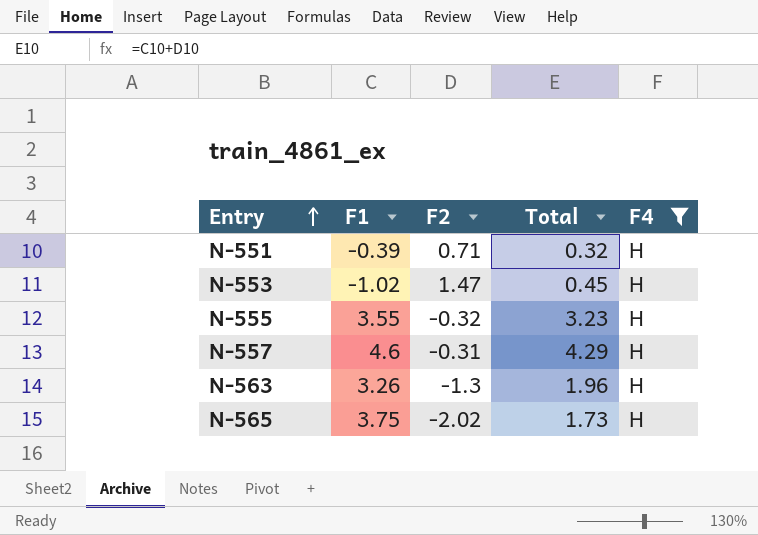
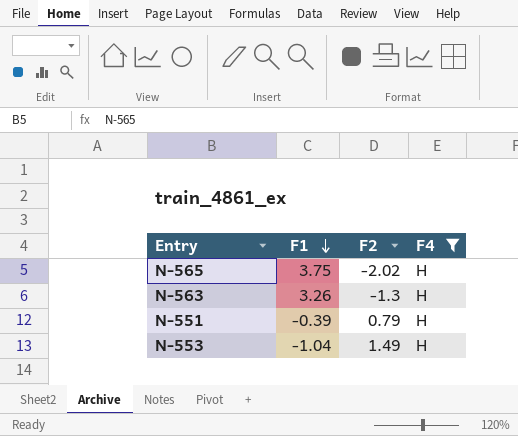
row order: Entry ascending -> F1 descending
column Total | formula: [F1] + [F2] -> none
row N-555: 3.55 | -0.32 | 3.23 | H -> none
row N-557: 4.6 | -0.31 | 4.29 | H -> none
N-551 | F2: 0.71 -> 0.79
N-553 | F1: -1.02 -> -1.04
N-553 | F2: 1.47 -> 1.49

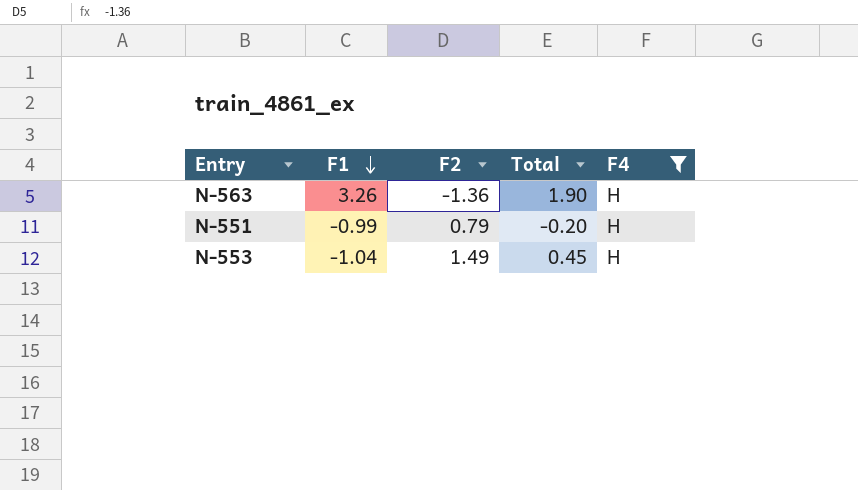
column Total | formula: none -> [F1] + [F2]
row N-565: 3.75 | -2.02 | H -> none
N-563 | F2: -1.3 -> -1.36
N-551 | F1: -0.39 -> -0.99

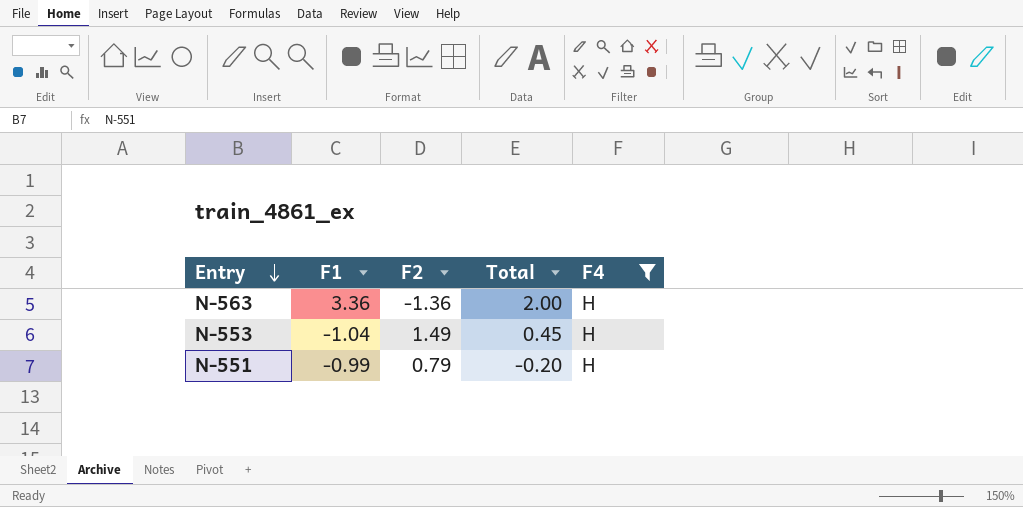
row order: F1 descending -> Entry descending
N-563 | F1: 3.26 -> 3.36
N-563 | Total: 1.90 -> 2.00

